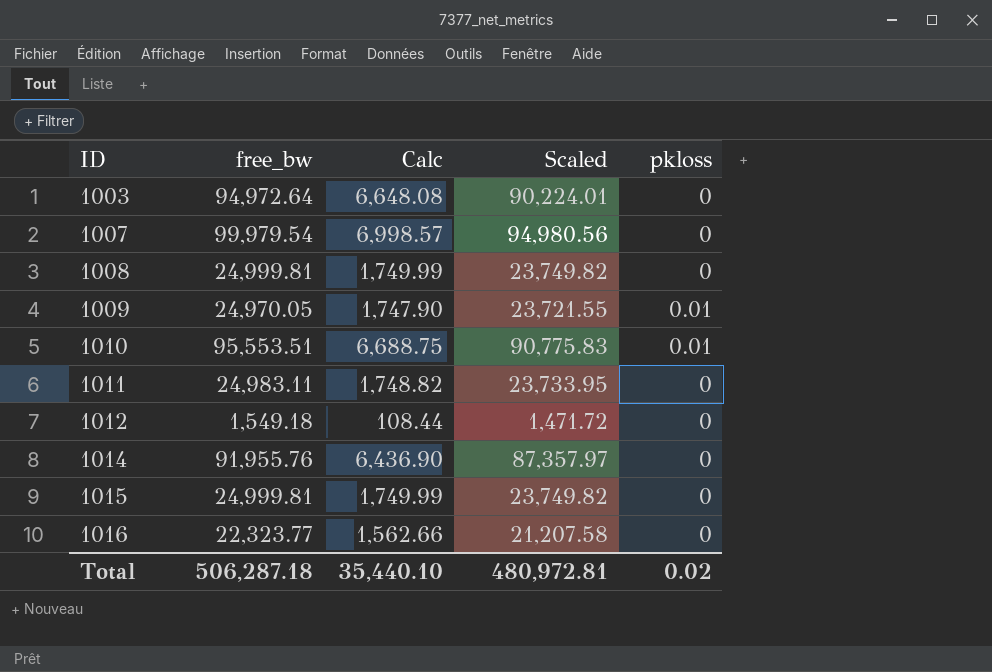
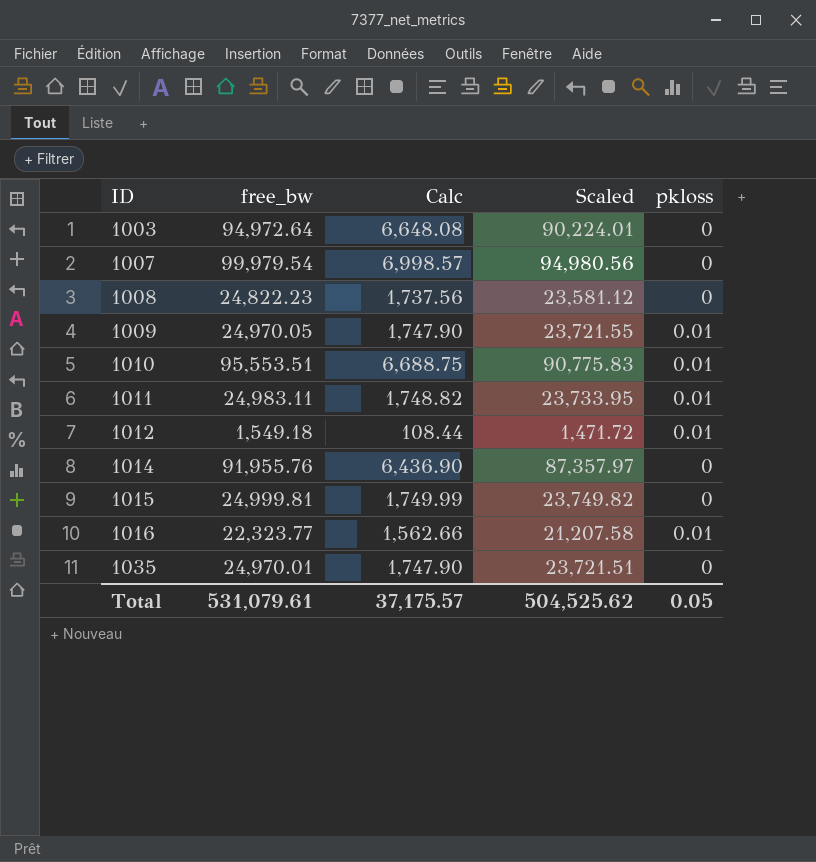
1008 | free_bw: 24,999.81 -> 24,822.23
1008 | Calc: 1,749.99 -> 1,737.56
1008 | Scaled: 23,749.82 -> 23,581.12
1011 | pkloss: 0 -> 0.01
1012 | pkloss: 0 -> 0.01
1016 | pkloss: 0 -> 0.01
row 1035: none -> 24,970.01 | 1,747.90 | 23,721.51 | 0
Total | free_bw: 506,287.18 -> 531,079.61
Total | Calc: 35,440.10 -> 37,175.57
Total | Scaled: 480,972.81 -> 504,525.62
Total | pkloss: 0.02 -> 0.05

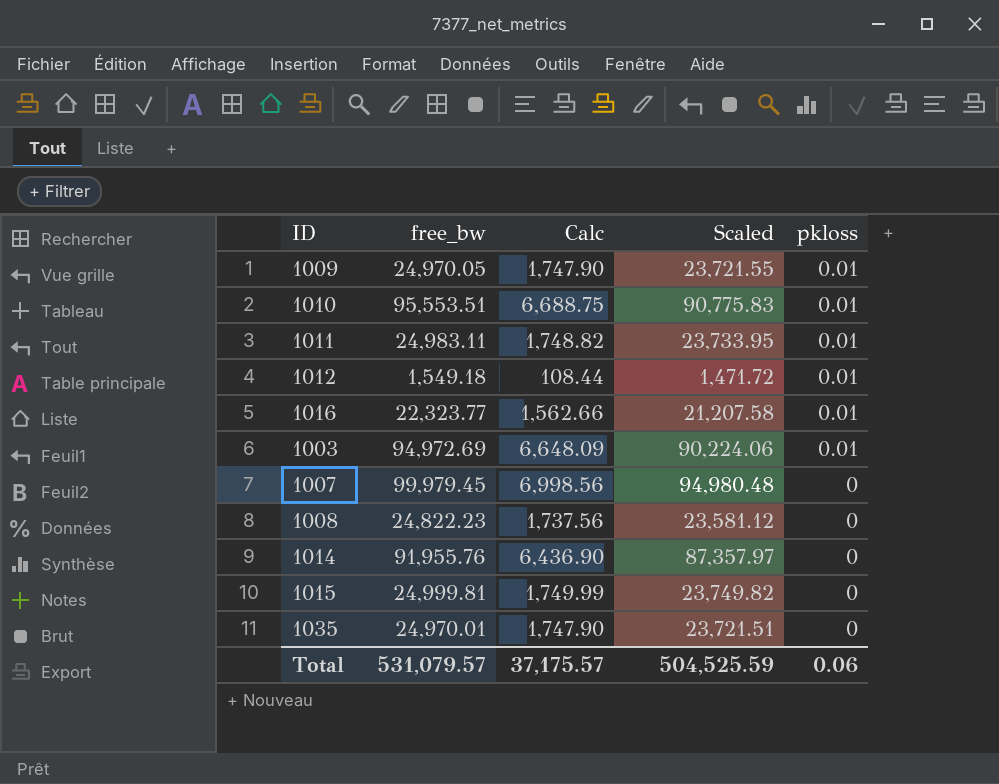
row order: ID ascending -> pkloss descending
1003 | free_bw: 94,972.64 -> 94,972.69
1003 | Calc: 6,648.08 -> 6,648.09
1003 | Scaled: 90,224.01 -> 90,224.06
1003 | pkloss: 0 -> 0.01
1007 | free_bw: 99,979.54 -> 99,979.45
1007 | Calc: 6,998.57 -> 6,998.56
1007 | Scaled: 94,980.56 -> 94,980.48
Total | free_bw: 531,079.61 -> 531,079.57
Total | Scaled: 504,525.62 -> 504,525.59
Total | pkloss: 0.05 -> 0.06

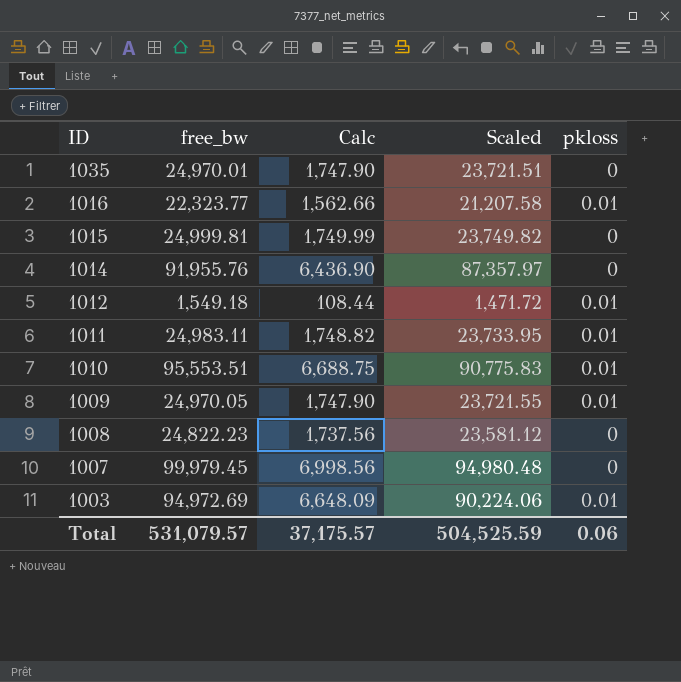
row order: pkloss descending -> ID descending

